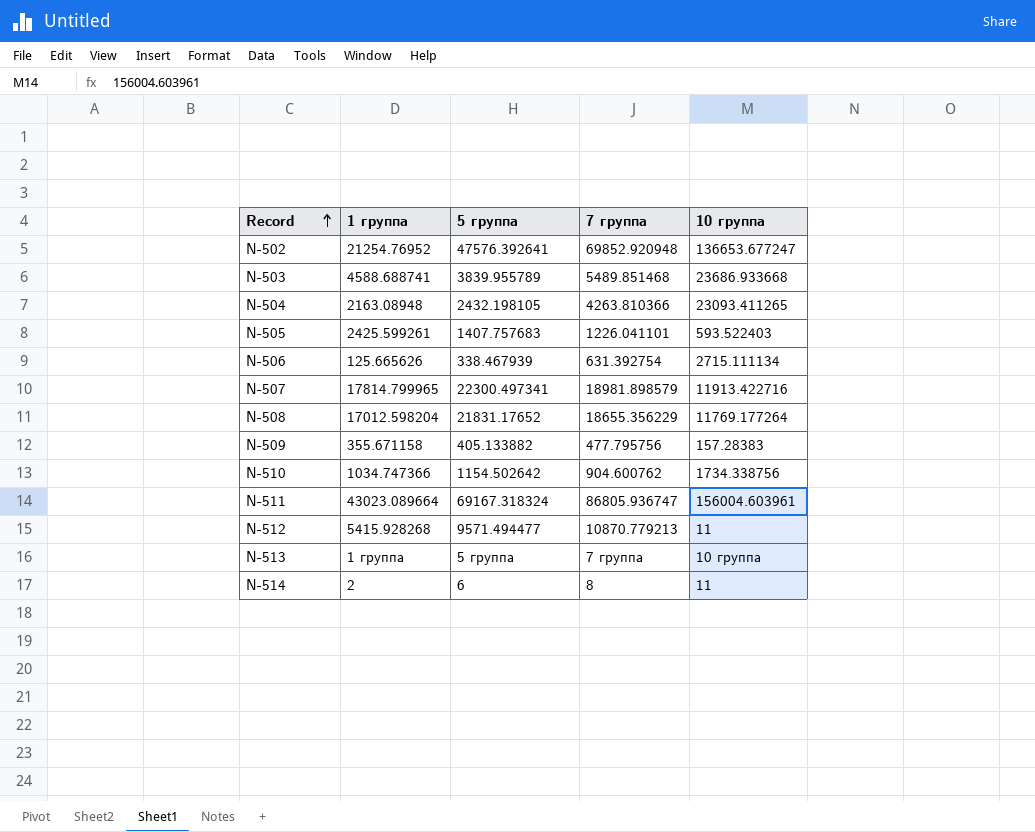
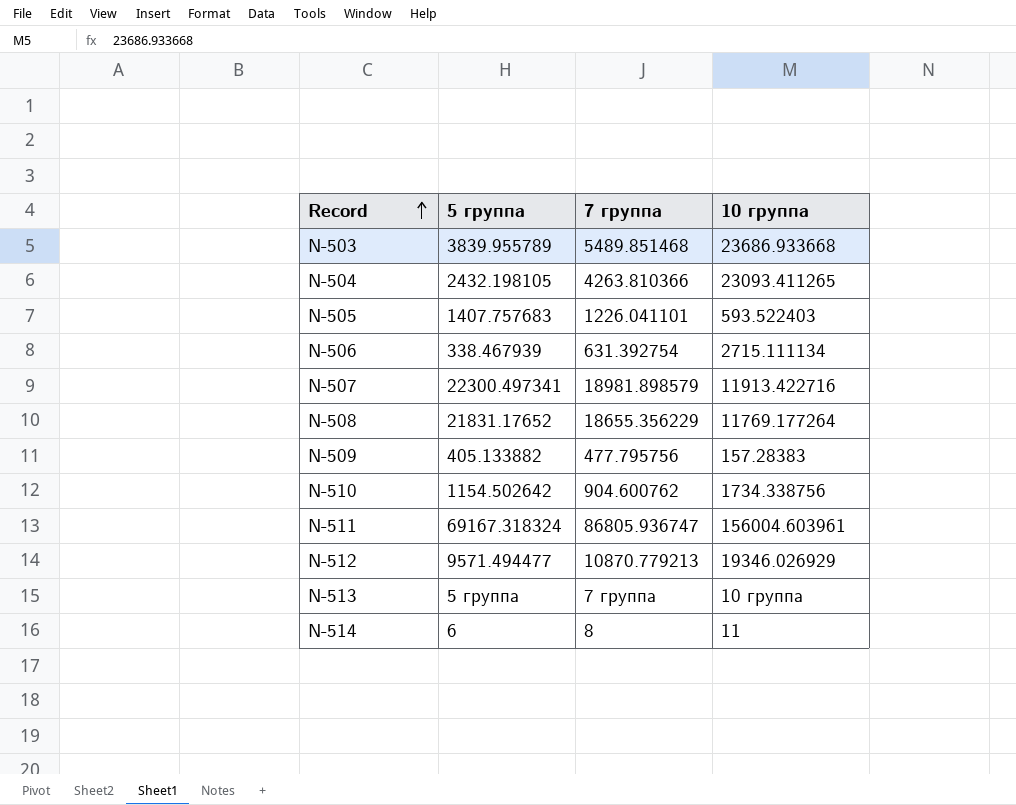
column 1 группа | position: 2 -> none
row N-502: 21254.76952 | 47576.392641 | 69852.920948 | 136653.677247 -> none
N-512 | 10 группа: 11 -> 19346.026929

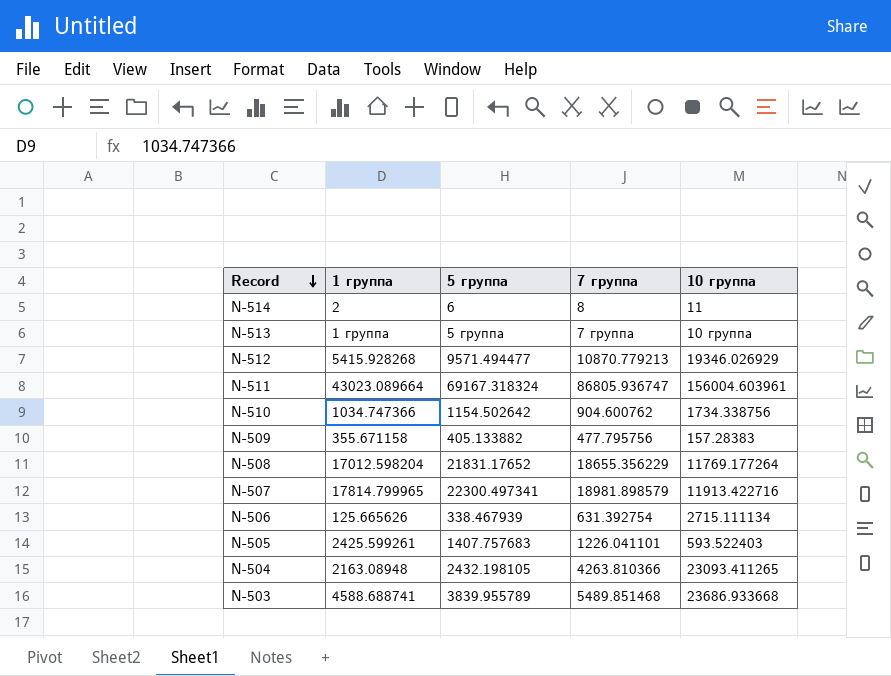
row order: Record ascending -> Record descending
column 1 группа | position: none -> 2

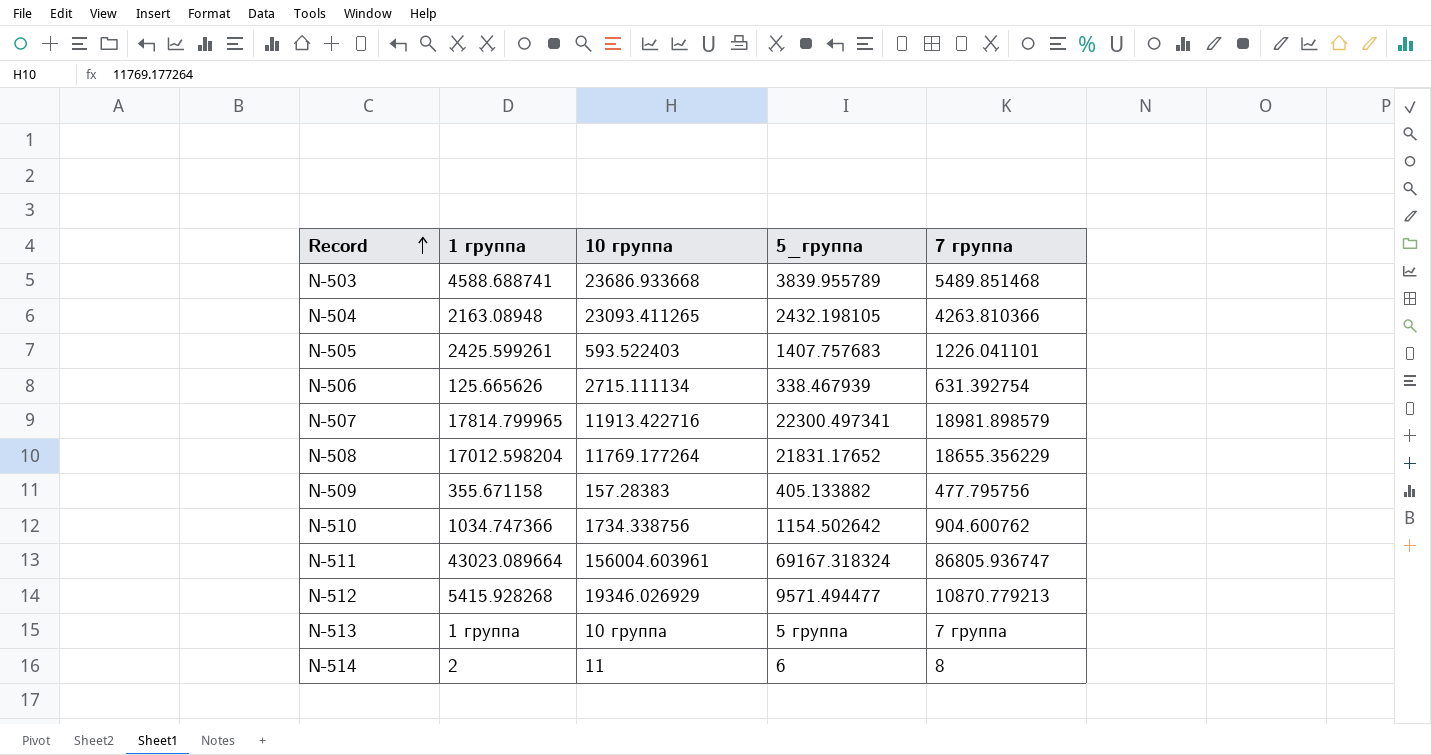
row order: Record descending -> Record ascending
column 10 группа | position: 5 -> 3
column name: 5 группа -> 5_группа

